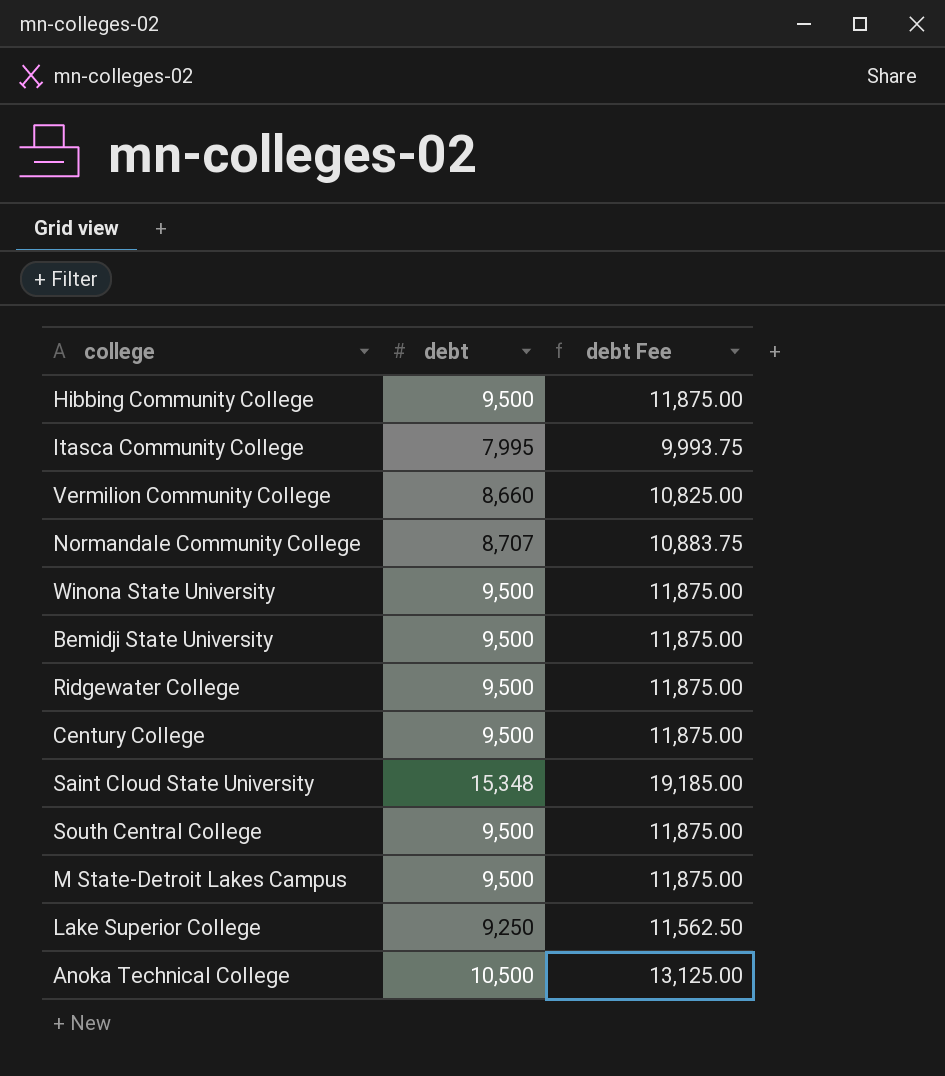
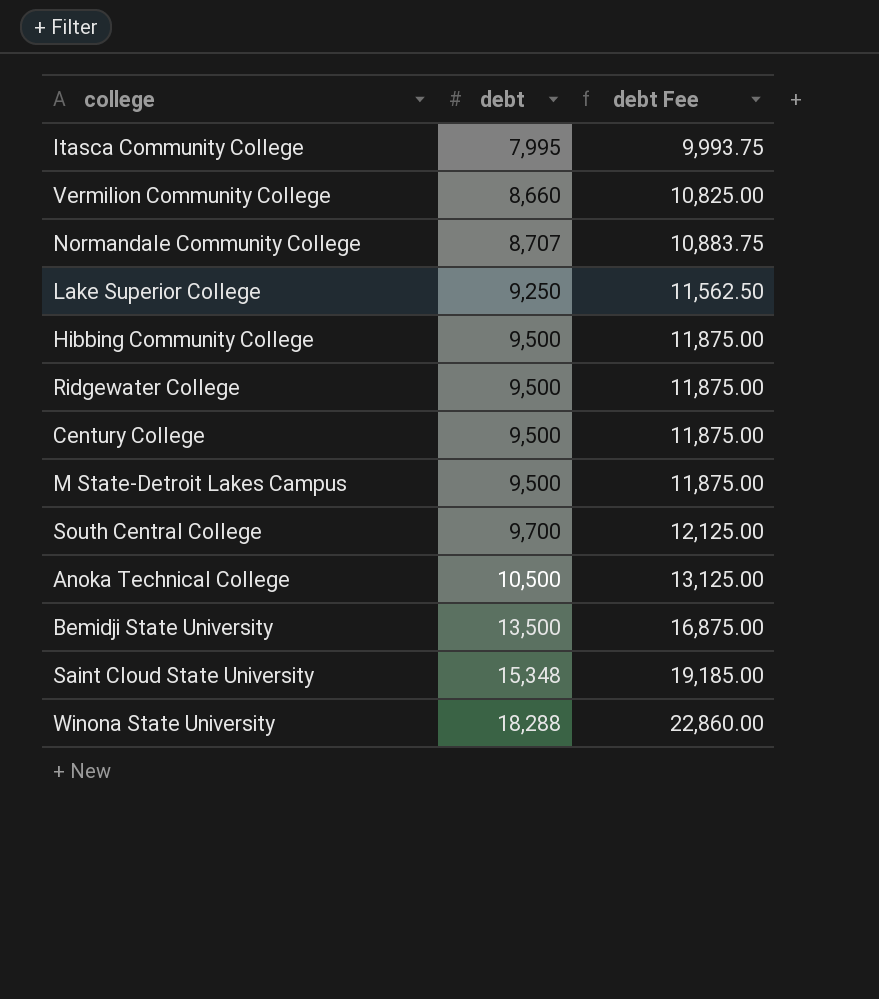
row order: none -> debt ascending
South Central College | debt: 9,500 -> 9,700
South Central College | debt Fee: 11,875.00 -> 12,125.00
Bemidji State University | debt: 9,500 -> 13,500
Bemidji State University | debt Fee: 11,875.00 -> 16,875.00
Winona State University | debt: 9,500 -> 18,288
Winona State University | debt Fee: 11,875.00 -> 22,860.00

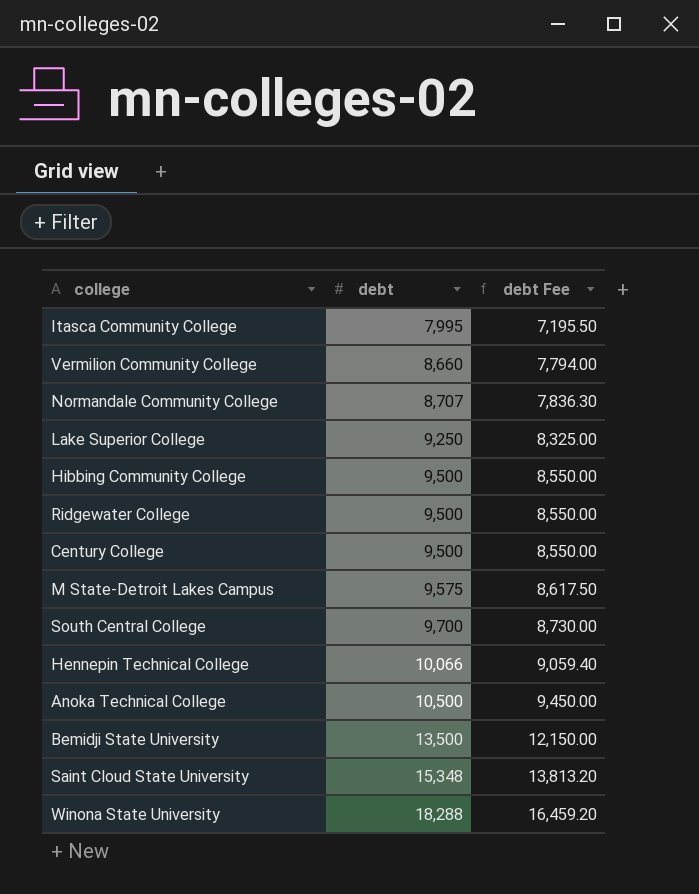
column debt Fee | formula: [debt] * 1.25 -> [debt] * 0.9
M State-Detroit Lakes Campus | debt: 9,500 -> 9,575
row Hennepin Technical College: none -> 10,066 | 9,059.40

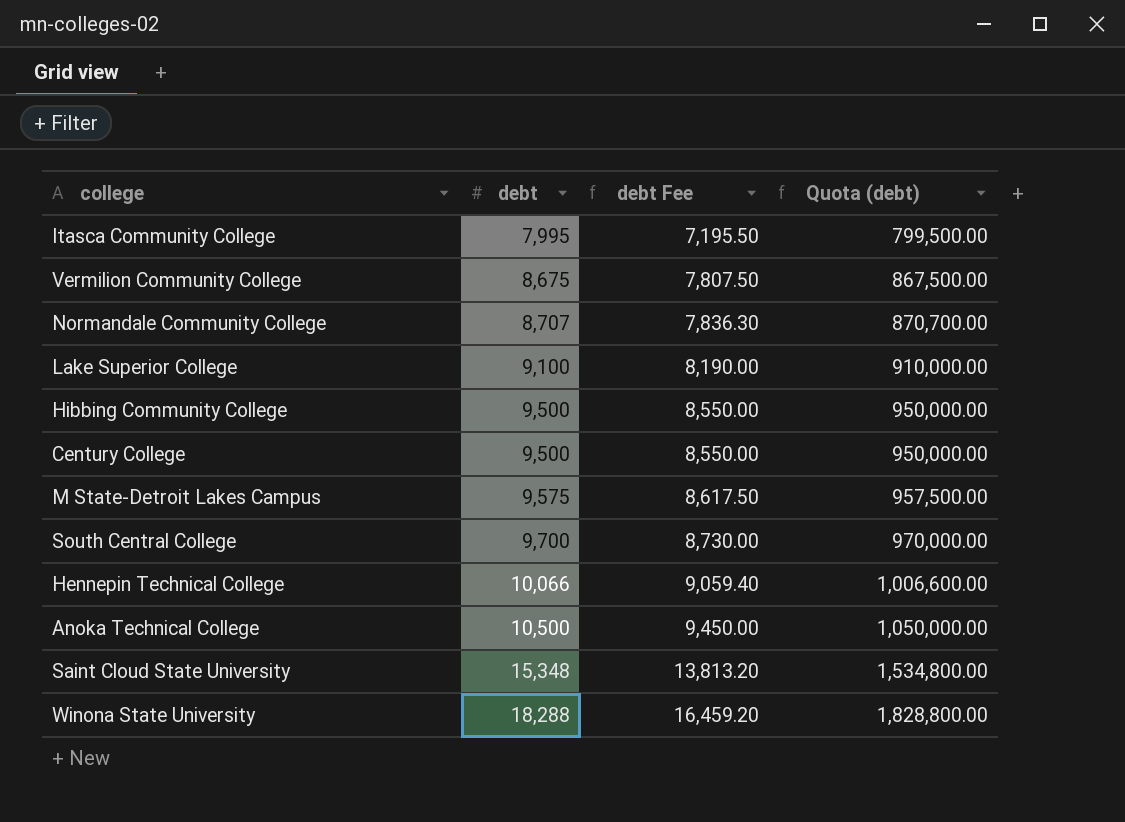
column Quota (debt) | formula: none -> [debt] * 100
row Ridgewater College: 9,500 | 8,550.00 -> none
row Bemidji State University: 13,500 | 12,150.00 -> none
Vermilion Community College | debt: 8,660 -> 8,675
Vermilion Community College | debt Fee: 7,794.00 -> 7,807.50
Lake Superior College | debt: 9,250 -> 9,100
Lake Superior College | debt Fee: 8,325.00 -> 8,190.00

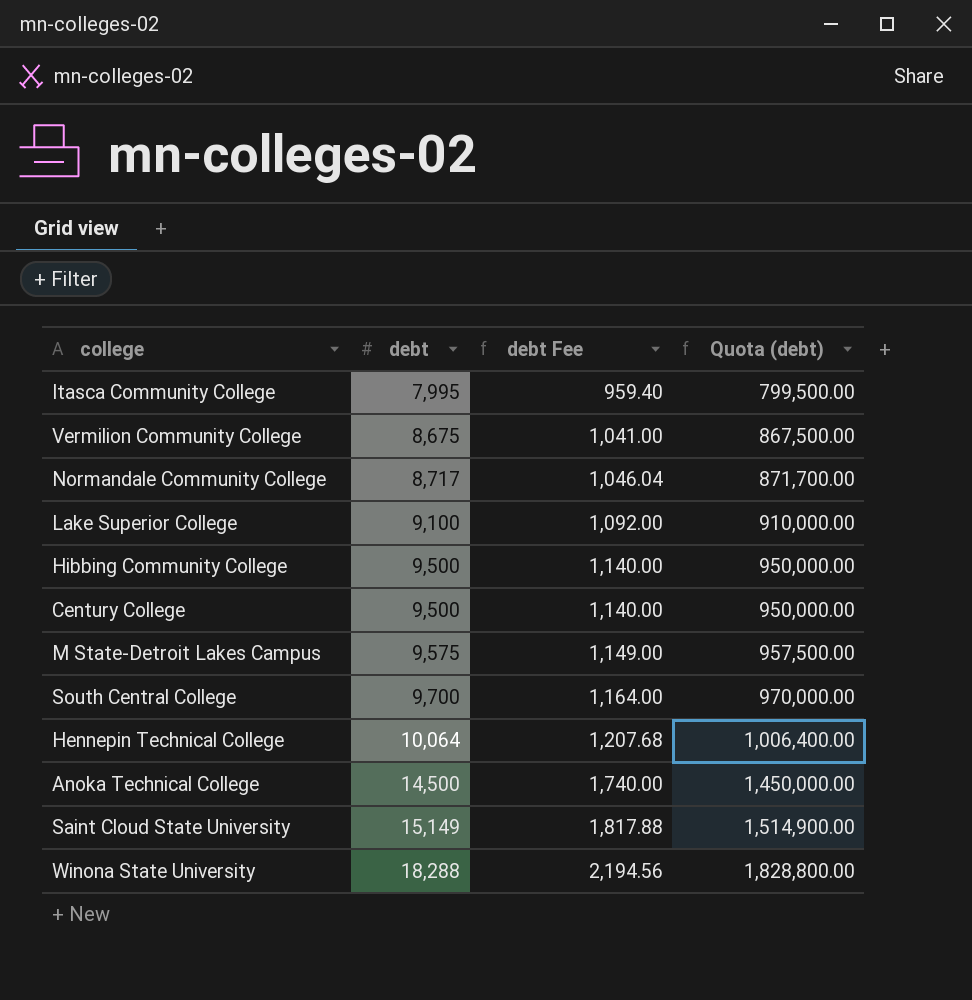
column debt Fee | formula: [debt] * 0.9 -> [debt] * 0.12
Normandale Community College | debt: 8,707 -> 8,717
Normandale Community College | Quota (debt): 870,700.00 -> 871,700.00
Hennepin Technical College | debt: 10,066 -> 10,064
Hennepin Technical College | Quota (debt): 1,006,600.00 -> 1,006,400.00
Anoka Technical College | debt: 10,500 -> 14,500
Anoka Technical College | Quota (debt): 1,050,000.00 -> 1,450,000.00
Saint Cloud State University | debt: 15,348 -> 15,149
Saint Cloud State University | Quota (debt): 1,534,800.00 -> 1,514,900.00

